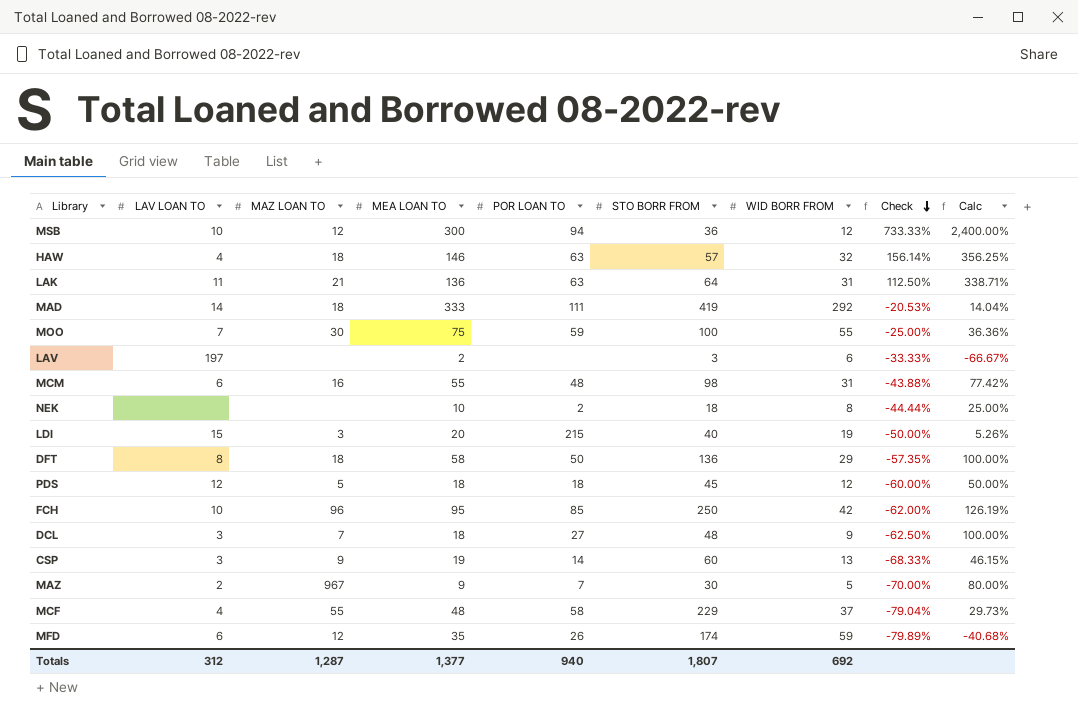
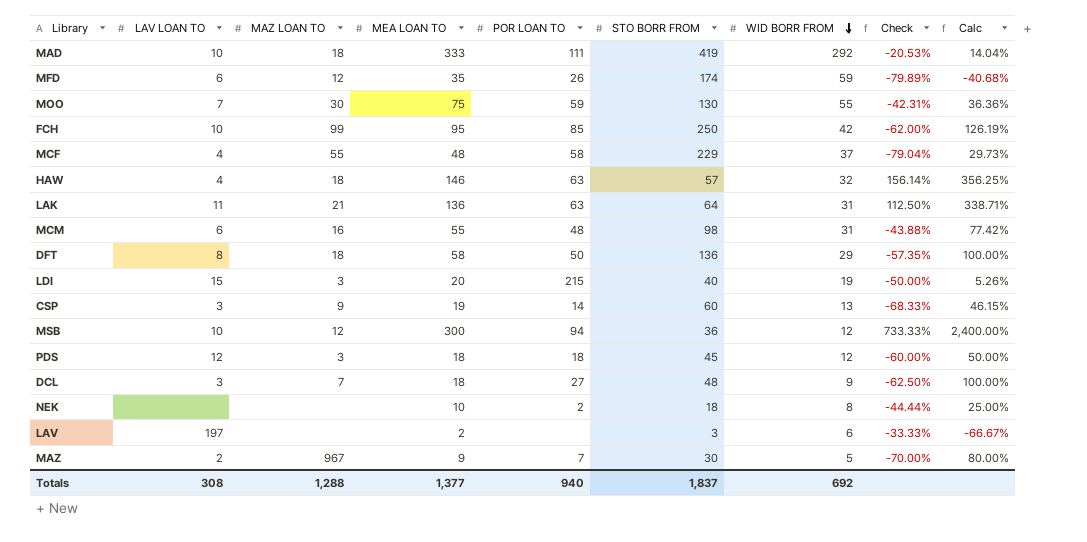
row order: Check descending -> WID BORR FROM descending
MAD | LAV LOAN TO: 14 -> 10
MOO | STO BORR FROM: 100 -> 130
MOO | Check: -25.00% -> -42.31%
FCH | MAZ LOAN TO: 96 -> 99
PDS | MAZ LOAN TO: 5 -> 3
Totals | LAV LOAN TO: 312 -> 308
Totals | MAZ LOAN TO: 1,287 -> 1,288
Totals | STO BORR FROM: 1,807 -> 1,837

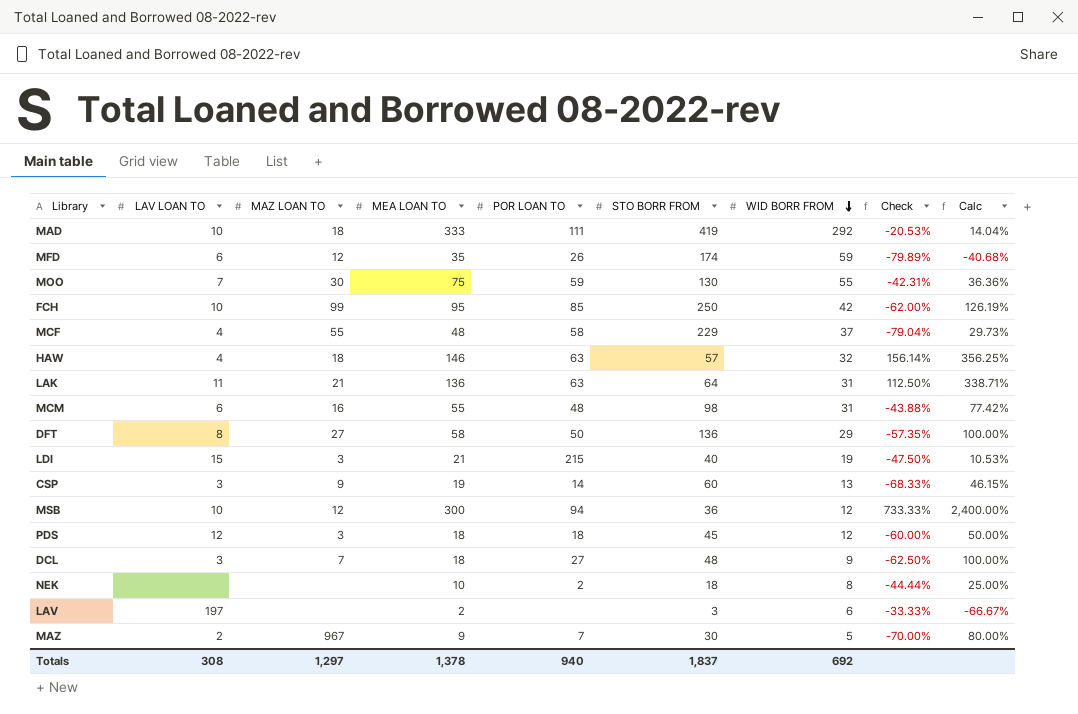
DFT | MAZ LOAN TO: 18 -> 27
LDI | MEA LOAN TO: 20 -> 21
LDI | Check: -50.00% -> -47.50%
LDI | Calc: 5.26% -> 10.53%
Totals | MAZ LOAN TO: 1,288 -> 1,297
Totals | MEA LOAN TO: 1,377 -> 1,378

